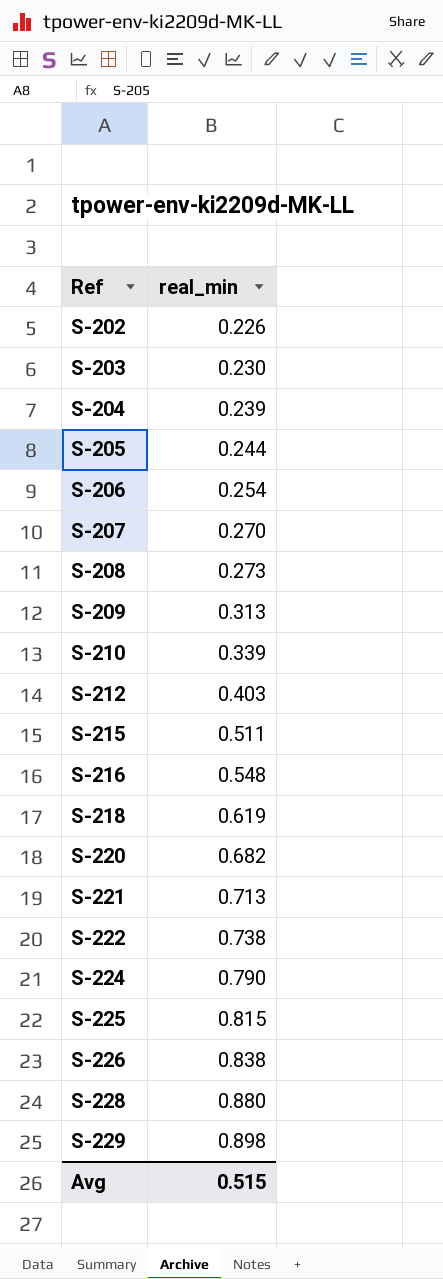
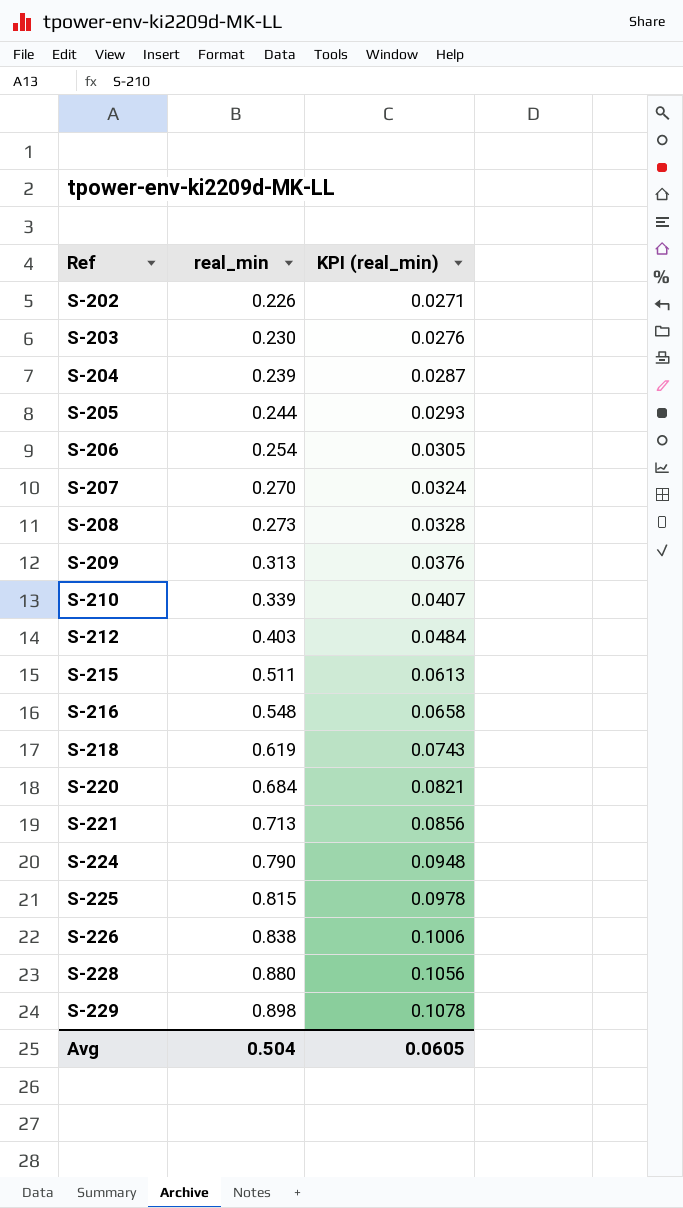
column KPI (real_min) | formula: none -> [real_min] * 0.12
row S-222: 0.738 -> none
S-220 | real_min: 0.682 -> 0.684
Avg | real_min: 0.515 -> 0.504

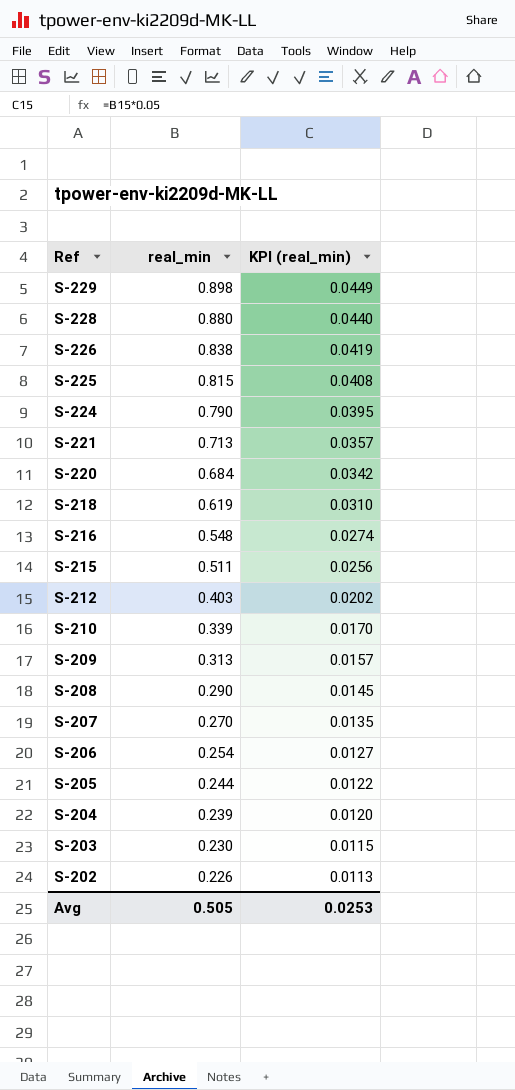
row order: Ref ascending -> Ref descending
column KPI (real_min) | formula: [real_min] * 0.12 -> [real_min] * 0.05
S-208 | real_min: 0.273 -> 0.290
Avg | real_min: 0.504 -> 0.505
Avg | KPI (real_min): 0.0605 -> 0.0253

